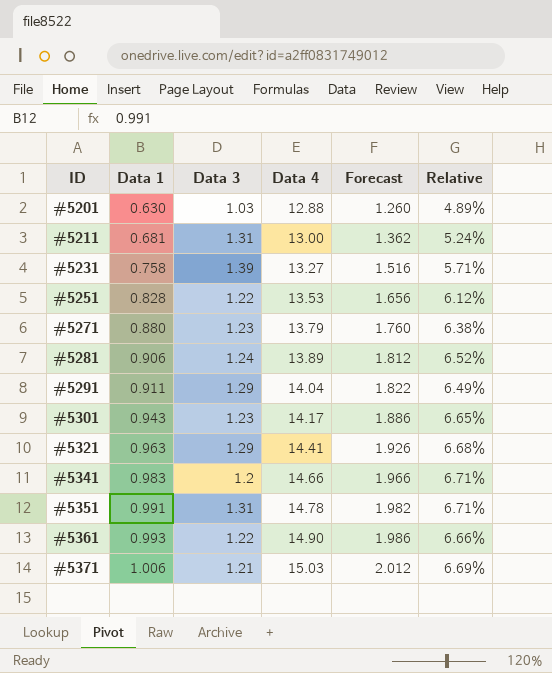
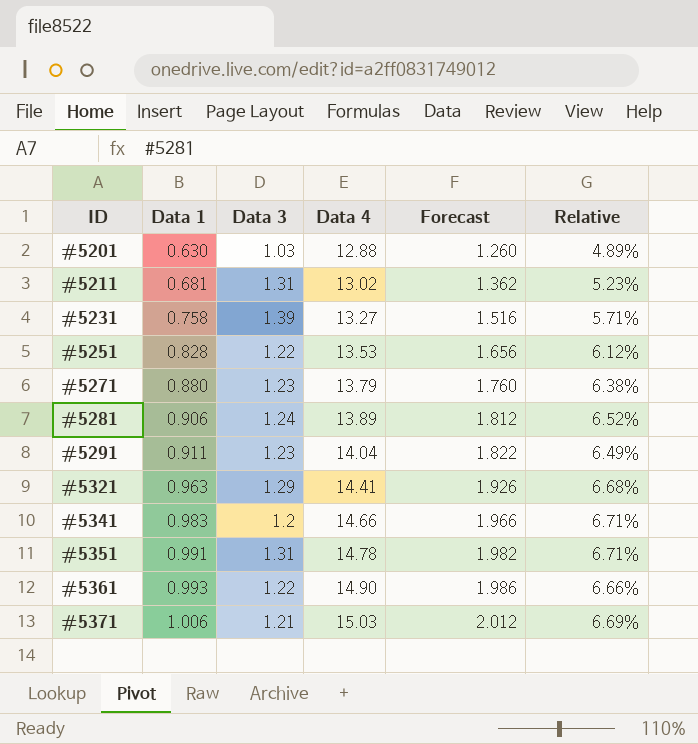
row #5301: 0.943 | 1.23 | 14.17 | 1.886 | 6.65% -> none
#5211 | Data 4: 13.00 -> 13.02
#5211 | Relative: 5.24% -> 5.23%
#5291 | Data 3: 1.29 -> 1.23

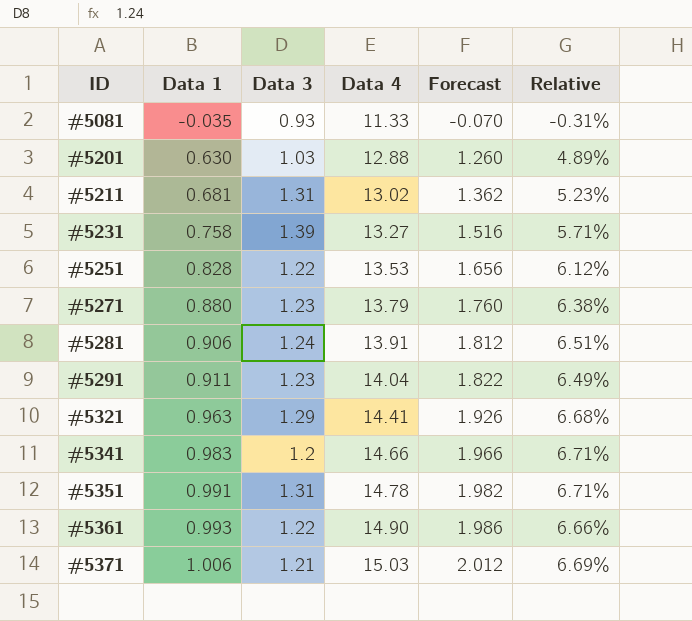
row #5081: none -> -0.035 | 0.93 | 11.33 | -0.070 | -0.31%
#5281 | Data 4: 13.89 -> 13.91
#5281 | Relative: 6.52% -> 6.51%

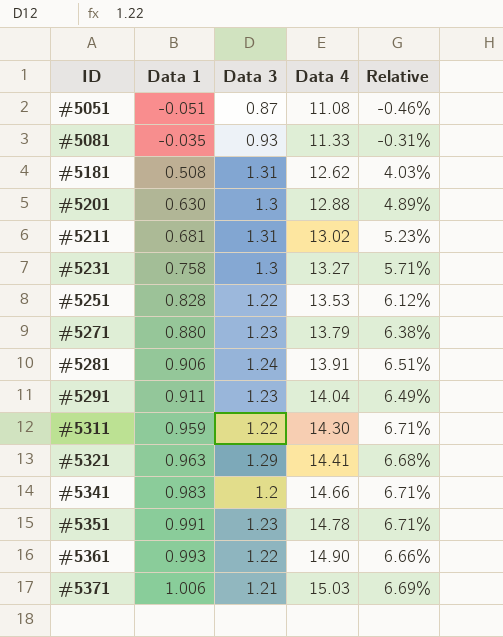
column Forecast | formula: [Data 1] * 2 -> none
row #5051: none -> -0.051 | 0.87 | 11.08 | -0.46%
row #5181: none -> 0.508 | 1.31 | 12.62 | 4.03%
#5201 | Data 3: 1.03 -> 1.3
#5231 | Data 3: 1.39 -> 1.3
row #5311: none -> 0.959 | 1.22 | 14.30 | 6.71%
#5351 | Data 3: 1.31 -> 1.23

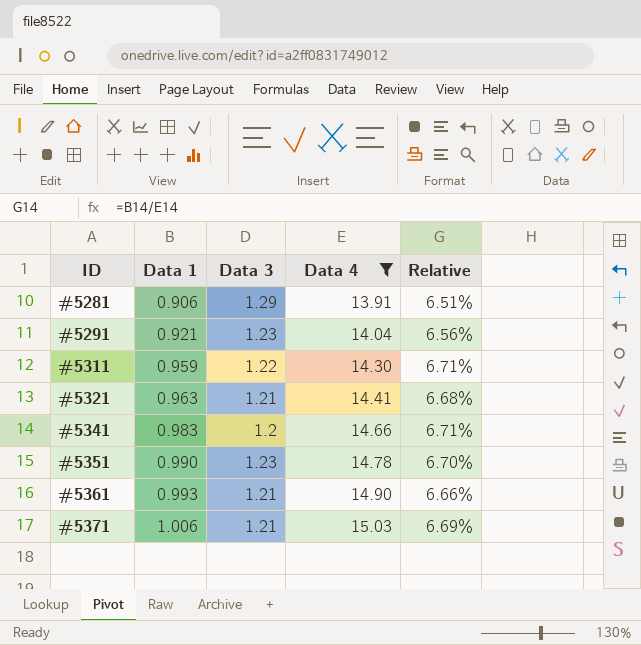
filter: none -> Data 4 >= 13.91
#5281 | Data 3: 1.24 -> 1.29
#5291 | Data 1: 0.911 -> 0.921
#5291 | Relative: 6.49% -> 6.56%
#5321 | Data 3: 1.29 -> 1.21
#5351 | Data 1: 0.991 -> 0.990
#5351 | Relative: 6.71% -> 6.70%
#5361 | Data 3: 1.22 -> 1.21

